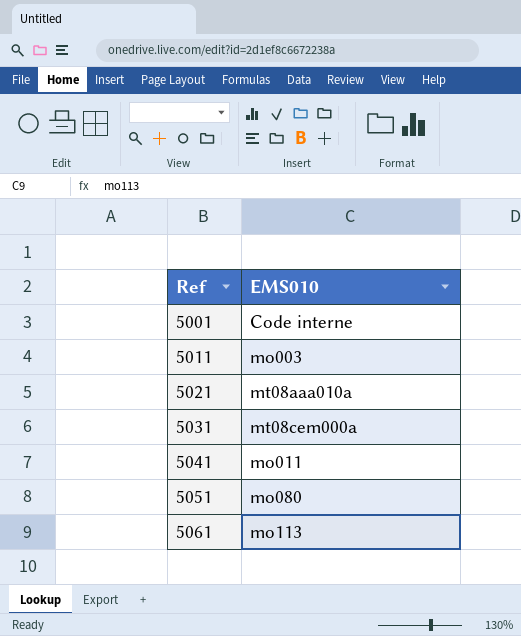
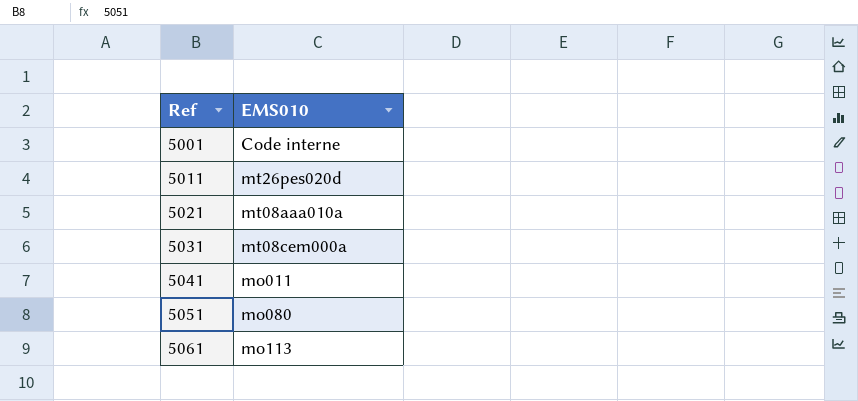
5011 | EMS010: mo003 -> mt26pes020d

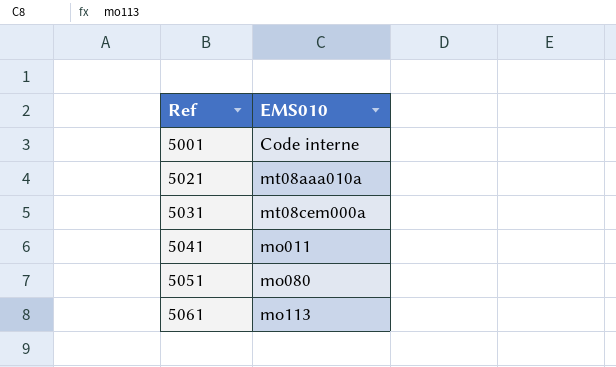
row 5011: mt26pes020d -> none

